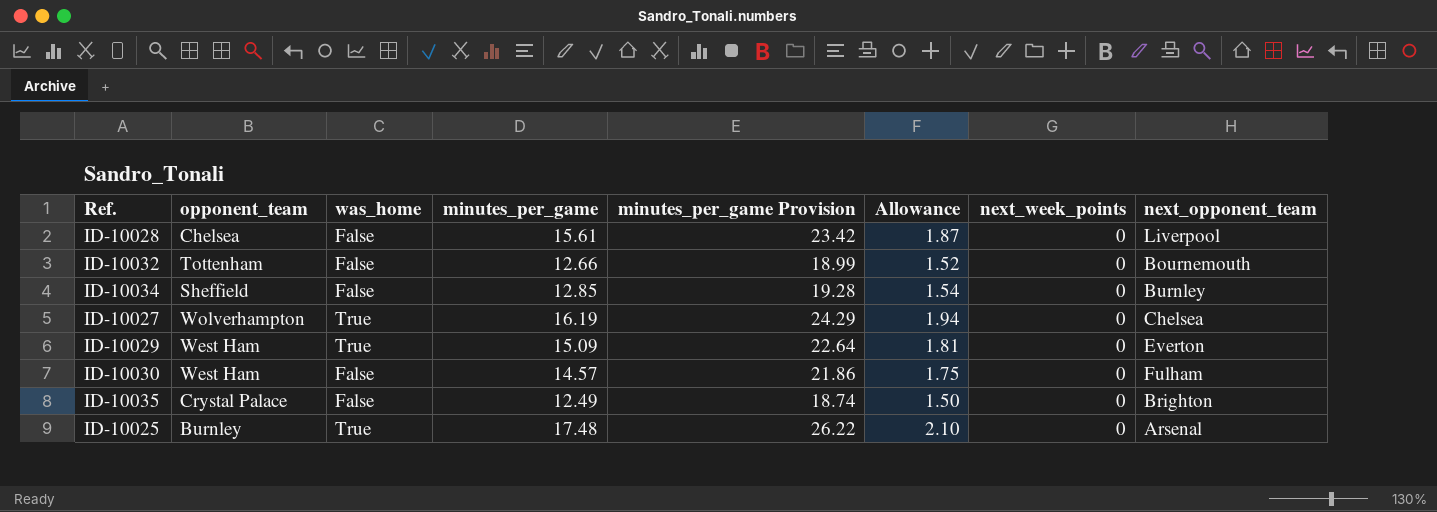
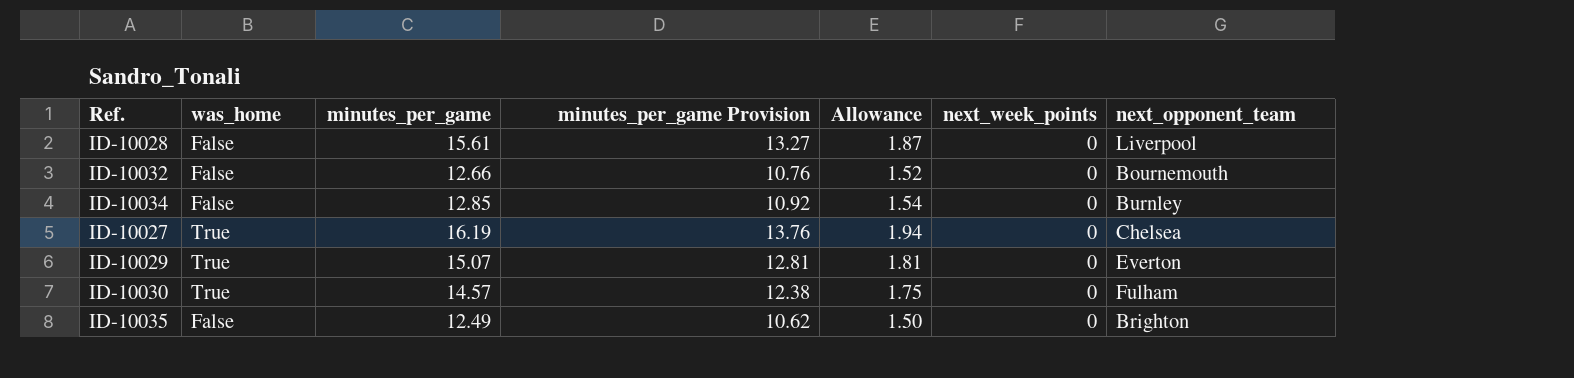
column opponent_team | position: 2 -> none
column minutes_per_game Provision | formula: [minutes_per_game] * 1.5 -> [minutes_per_game] * 0.85
row ID-10025: Burnley | True | 17.48 | 26.22 | 2.10 | 0 | Arsenal -> none
ID-10029 | minutes_per_game: 15.09 -> 15.07
ID-10030 | was_home: False -> True

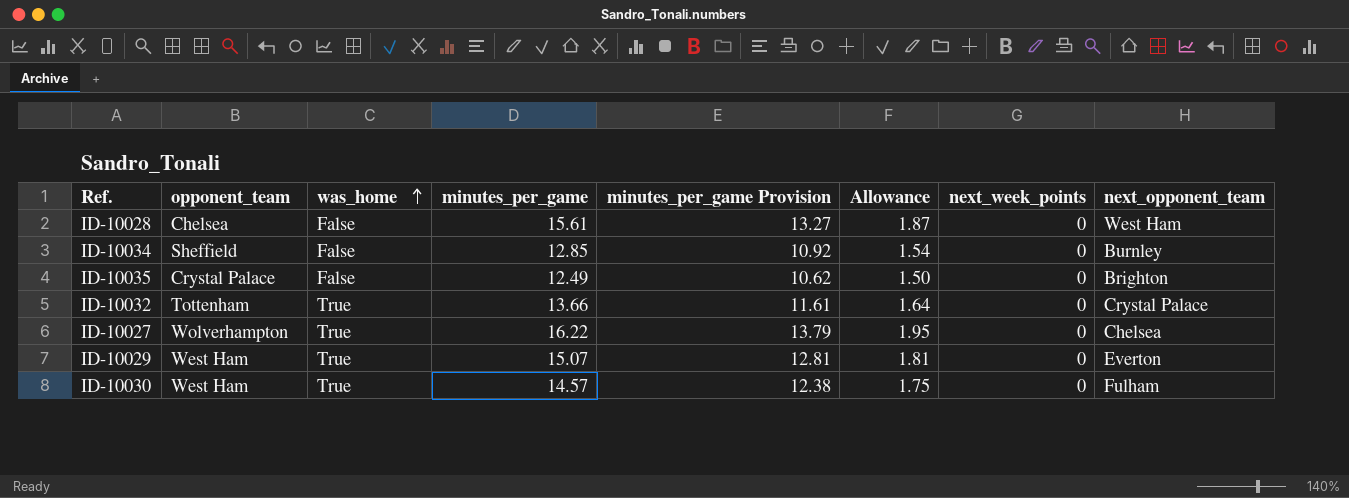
row order: none -> was_home ascending
column opponent_team | position: none -> 2
ID-10028 | next_opponent_team: Liverpool -> West Ham
ID-10032 | was_home: False -> True
ID-10032 | minutes_per_game: 12.66 -> 13.66
ID-10032 | minutes_per_game Provision: 10.76 -> 11.61
ID-10032 | Allowance: 1.52 -> 1.64
ID-10032 | next_opponent_team: Bournemouth -> Crystal Palace
ID-10027 | minutes_per_game: 16.19 -> 16.22
ID-10027 | minutes_per_game Provision: 13.76 -> 13.79
ID-10027 | Allowance: 1.94 -> 1.95

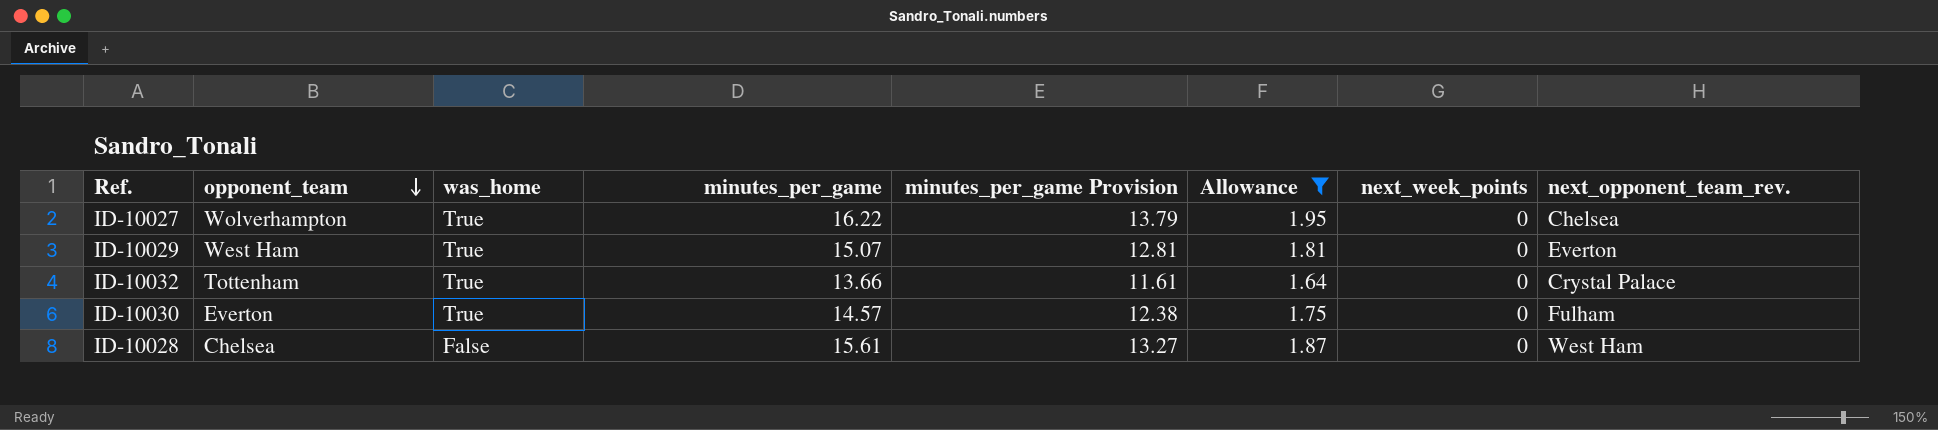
filter: none -> Allowance >= 1.64
row order: was_home ascending -> opponent_team descending
column name: next_opponent_team -> next_opponent_team_rev.
ID-10030 | opponent_team: West Ham -> Everton

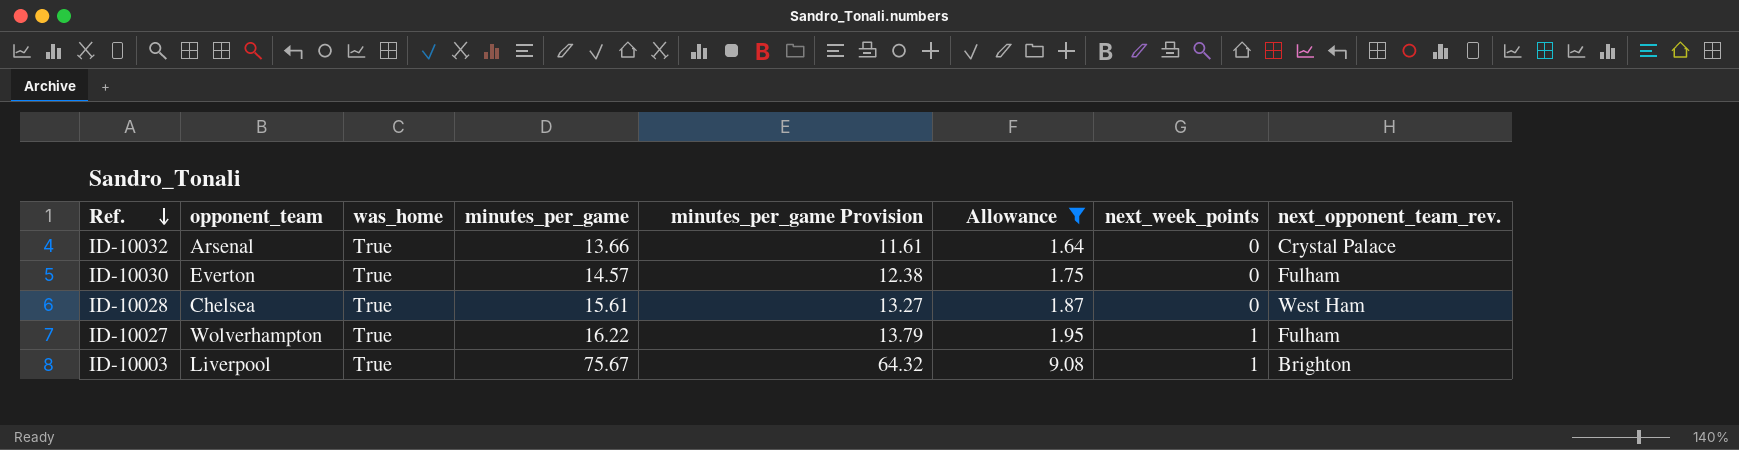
row order: opponent_team descending -> Ref. descending
row ID-10029: West Ham | True | 15.07 | 12.81 | 1.81 | 0 | Everton -> none
ID-10032 | opponent_team: Tottenham -> Arsenal
ID-10028 | was_home: False -> True
ID-10027 | next_week_points: 0 -> 1
ID-10027 | next_opponent_team_rev.: Chelsea -> Fulham
row ID-10003: none -> Liverpool | True | 75.67 | 64.32 | 9.08 | 1 | Brighton

